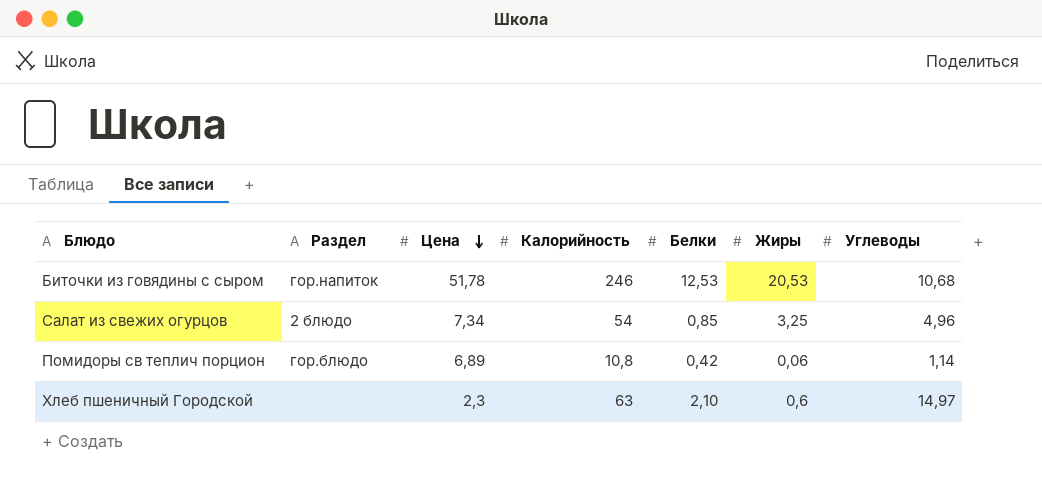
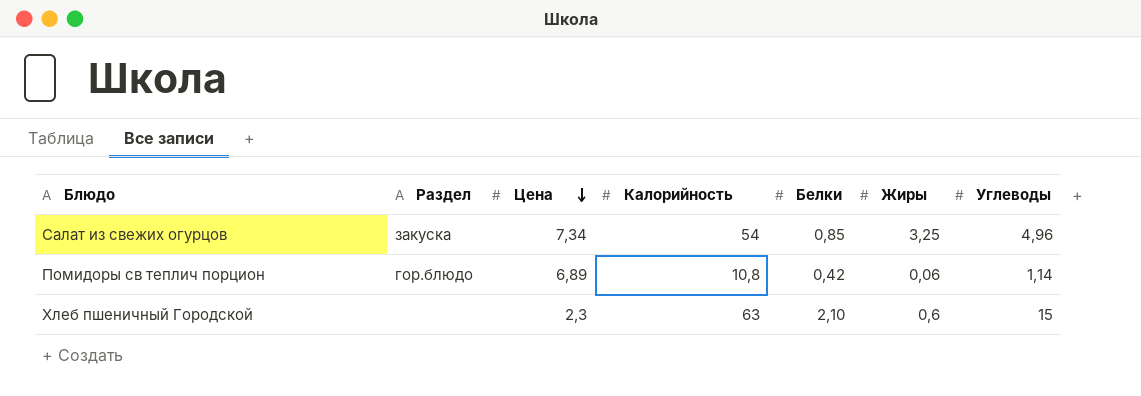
row Биточки из говядины с сыром: гор.напиток | 51,78 | 246 | 12,53 | 20,53 | 10,68 -> none
Салат из свежих огурцов | Раздел: 2 блюдо -> закуска
Хлеб пшеничный Городской | Углеводы: 14,97 -> 15

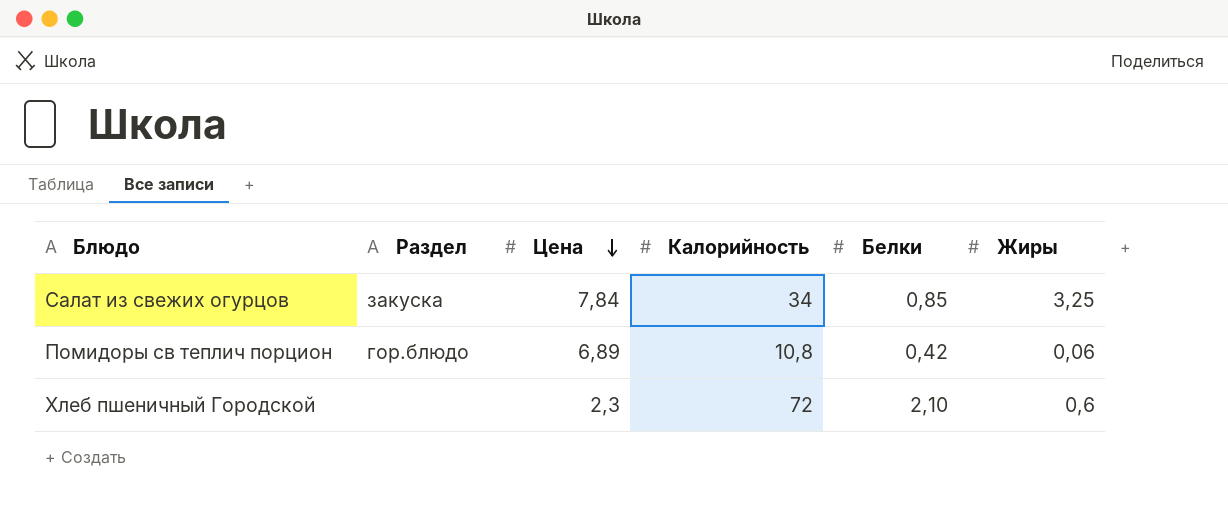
column Углеводы | position: 7 -> none
Салат из свежих огурцов | Цена: 7,34 -> 7,84
Салат из свежих огурцов | Калорийность: 54 -> 34
Хлеб пшеничный Городской | Калорийность: 63 -> 72

